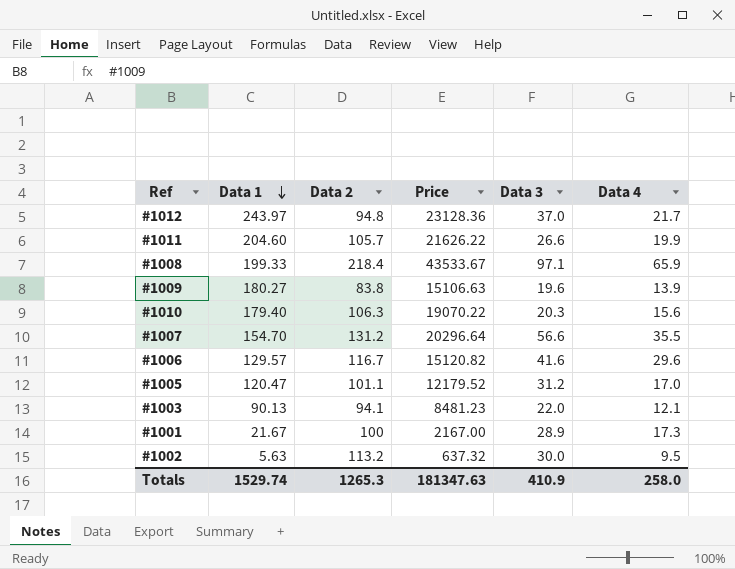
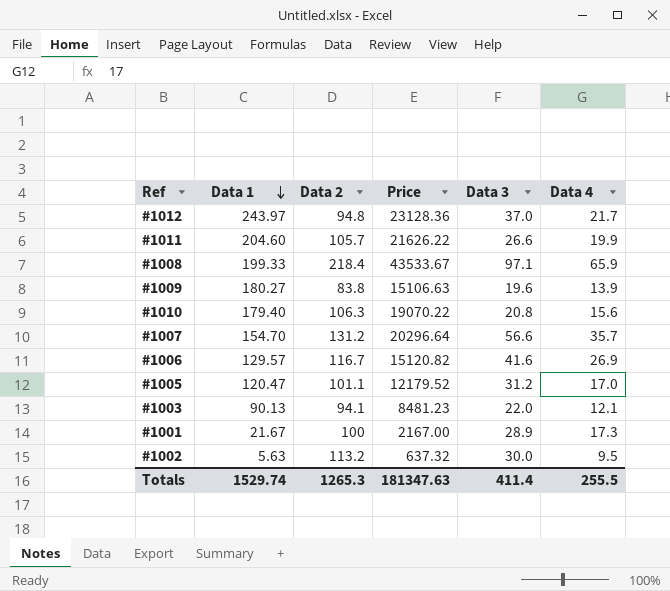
#1010 | Data 3: 20.3 -> 20.8
#1007 | Data 4: 35.5 -> 35.7
#1006 | Data 4: 29.6 -> 26.9
Totals | Data 3: 410.9 -> 411.4
Totals | Data 4: 258.0 -> 255.5

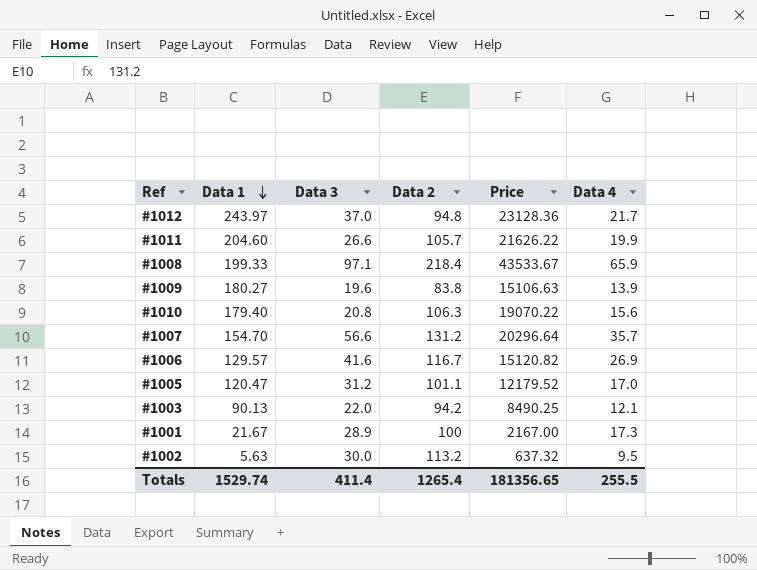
column Data 3 | position: 5 -> 3
#1003 | Data 2: 94.1 -> 94.2
#1003 | Price: 8481.23 -> 8490.25
Totals | Data 2: 1265.3 -> 1265.4
Totals | Price: 181347.63 -> 181356.65

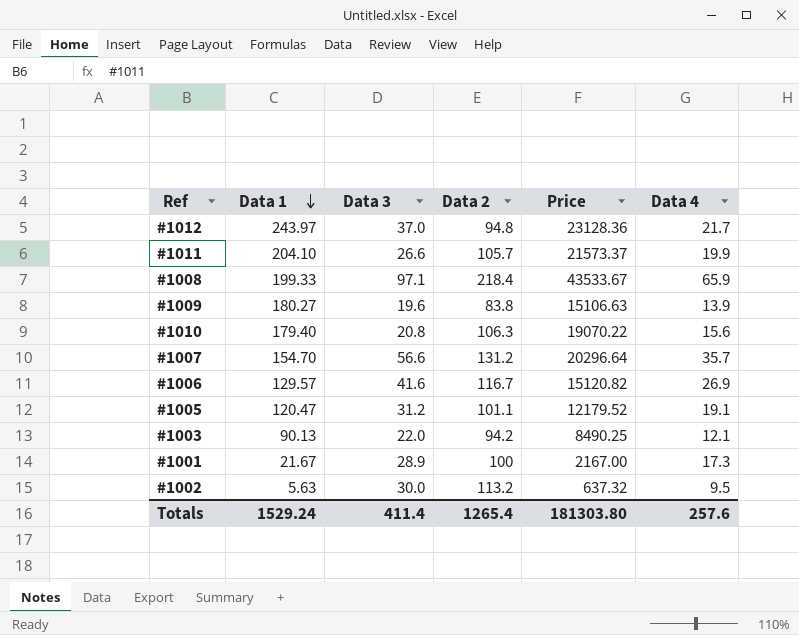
#1011 | Data 1: 204.60 -> 204.10
#1011 | Price: 21626.22 -> 21573.37
#1005 | Data 4: 17.0 -> 19.1
Totals | Data 1: 1529.74 -> 1529.24
Totals | Price: 181356.65 -> 181303.80
Totals | Data 4: 255.5 -> 257.6

